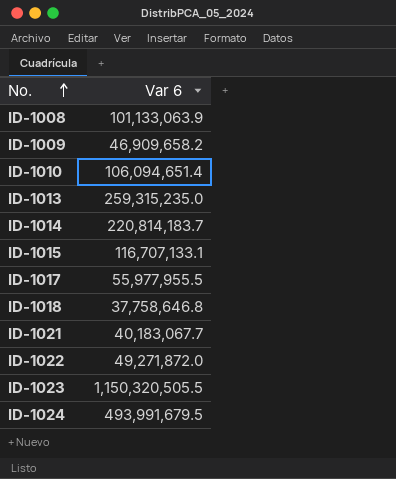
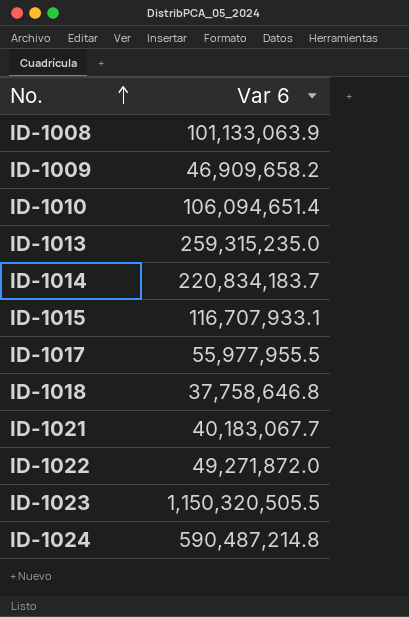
ID-1014 | Var 6: 220,814,183.7 -> 220,834,183.7
ID-1015 | Var 6: 116,707,133.1 -> 116,707,933.1
ID-1024 | Var 6: 493,991,679.5 -> 590,487,214.8

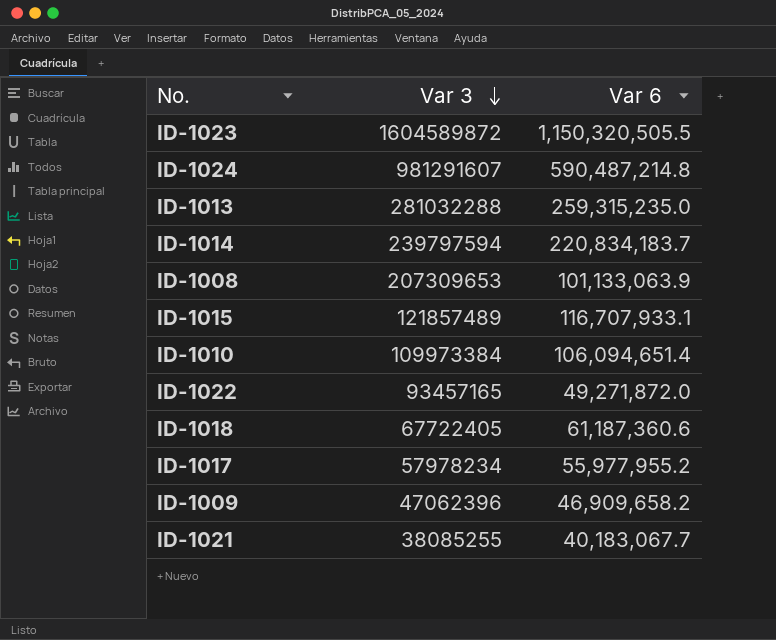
row order: No. ascending -> Var 3 descending
column Var 3 | position: none -> 2
ID-1018 | Var 6: 37,758,646.8 -> 61,187,360.6
ID-1017 | Var 6: 55,977,955.5 -> 55,977,955.2

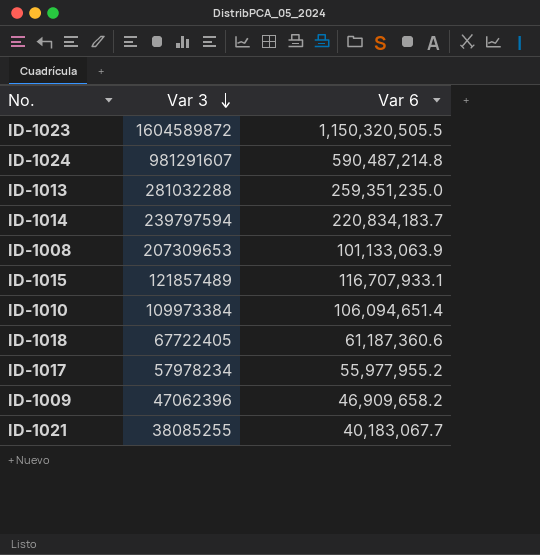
row ID-1022: 93457165 | 49,271,872.0 -> none
ID-1013 | Var 6: 259,315,235.0 -> 259,351,235.0

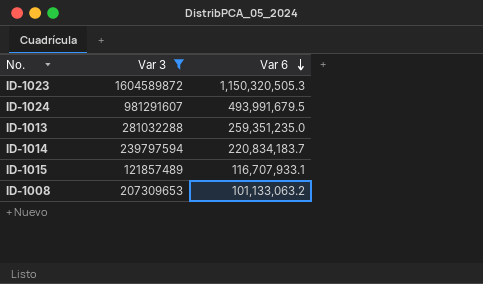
filter: none -> Var 3 >= 121857489
row order: Var 3 descending -> Var 6 descending
ID-1023 | Var 6: 1,150,320,505.5 -> 1,150,320,505.3
ID-1024 | Var 6: 590,487,214.8 -> 493,991,679.5
ID-1008 | Var 6: 101,133,063.9 -> 101,133,063.2

